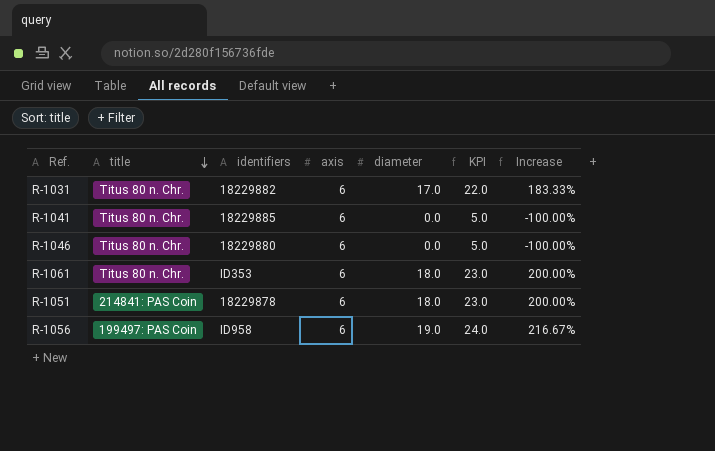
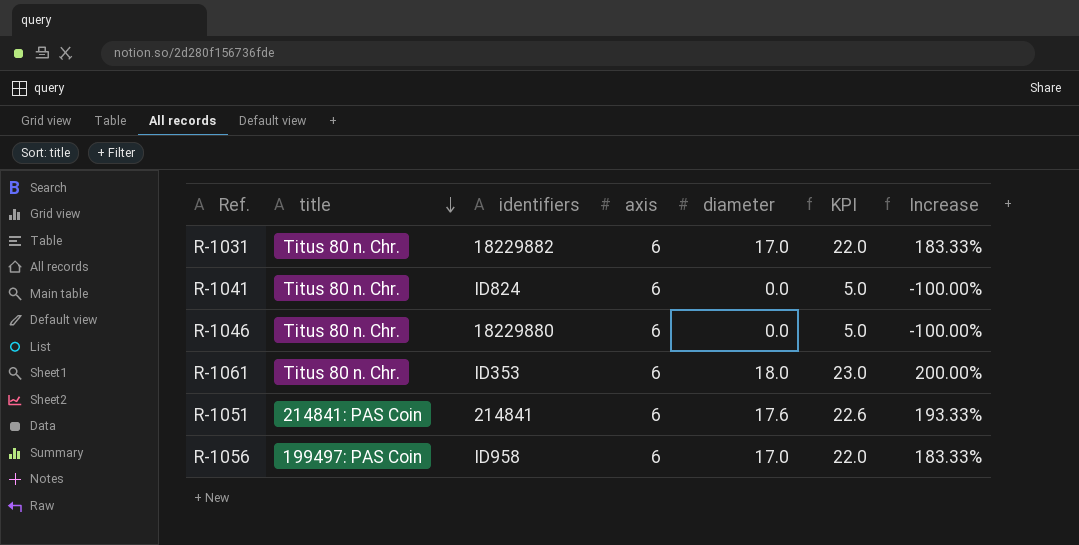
R-1041 | identifiers: 18229885 -> ID824
R-1051 | identifiers: 18229878 -> 214841
R-1051 | diameter: 18.0 -> 17.6
R-1051 | KPI: 23.0 -> 22.6
R-1051 | Increase: 200.00% -> 193.33%
R-1056 | diameter: 19.0 -> 17.0
R-1056 | KPI: 24.0 -> 22.0
R-1056 | Increase: 216.67% -> 183.33%

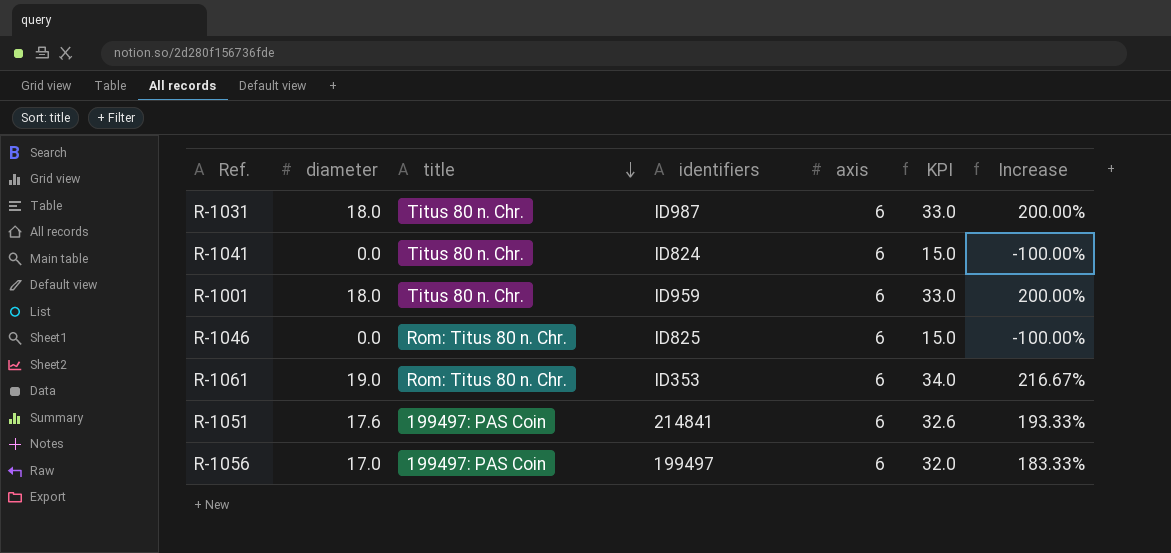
column diameter | position: 5 -> 2
column KPI | formula: [diameter] + 5 -> [diameter] + 15
R-1031 | diameter: 17.0 -> 18.0
R-1031 | identifiers: 18229882 -> ID987
R-1031 | Increase: 183.33% -> 200.00%
row R-1001: none -> 18.0 | Titus 80 n. Chr. | ID959 | 6 | 33.0 | 200.00%
R-1046 | title: Titus 80 n. Chr. -> Rom: Titus 80 n. Chr.
R-1046 | identifiers: 18229880 -> ID825
R-1061 | diameter: 18.0 -> 19.0
R-1061 | title: Titus 80 n. Chr. -> Rom: Titus 80 n. Chr.
R-1061 | Increase: 200.00% -> 216.67%
R-1051 | title: 214841: PAS Coin -> 199497: PAS Coin
R-1056 | identifiers: ID958 -> 199497

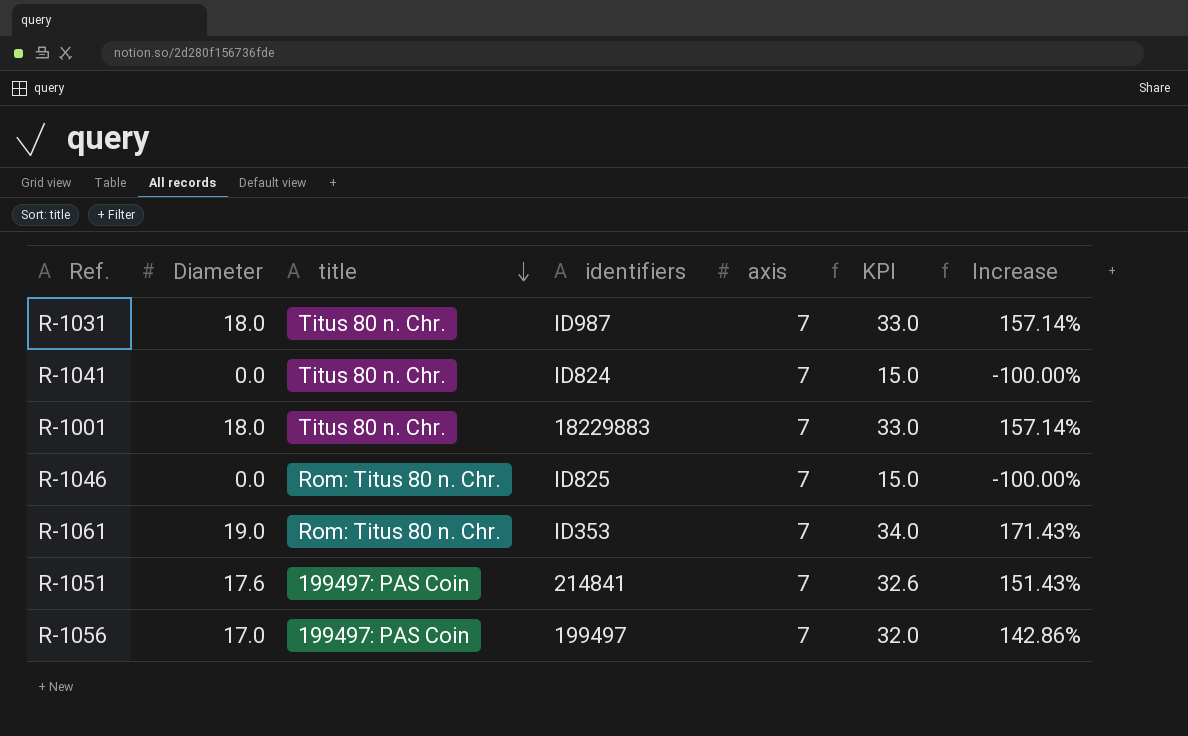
column name: diameter -> Diameter
R-1031 | axis: 6 -> 7
R-1031 | Increase: 200.00% -> 157.14%
R-1041 | axis: 6 -> 7
R-1001 | identifiers: ID959 -> 18229883
R-1001 | axis: 6 -> 7
R-1001 | Increase: 200.00% -> 157.14%
R-1046 | axis: 6 -> 7
R-1061 | axis: 6 -> 7
R-1061 | Increase: 216.67% -> 171.43%
R-1051 | axis: 6 -> 7
R-1051 | Increase: 193.33% -> 151.43%
R-1056 | axis: 6 -> 7
R-1056 | Increase: 183.33% -> 142.86%

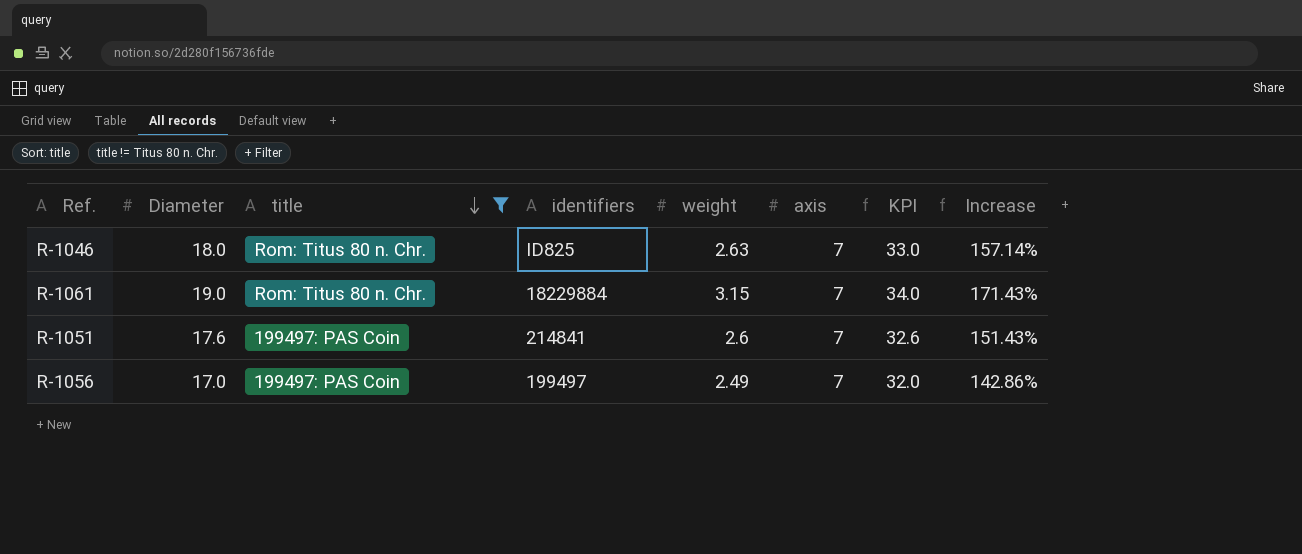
filter: none -> title != Titus 80 n. Chr.
column weight | position: none -> 5
R-1046 | Diameter: 0.0 -> 18.0
R-1046 | KPI: 15.0 -> 33.0
R-1046 | Increase: -100.00% -> 157.14%
R-1061 | identifiers: ID353 -> 18229884

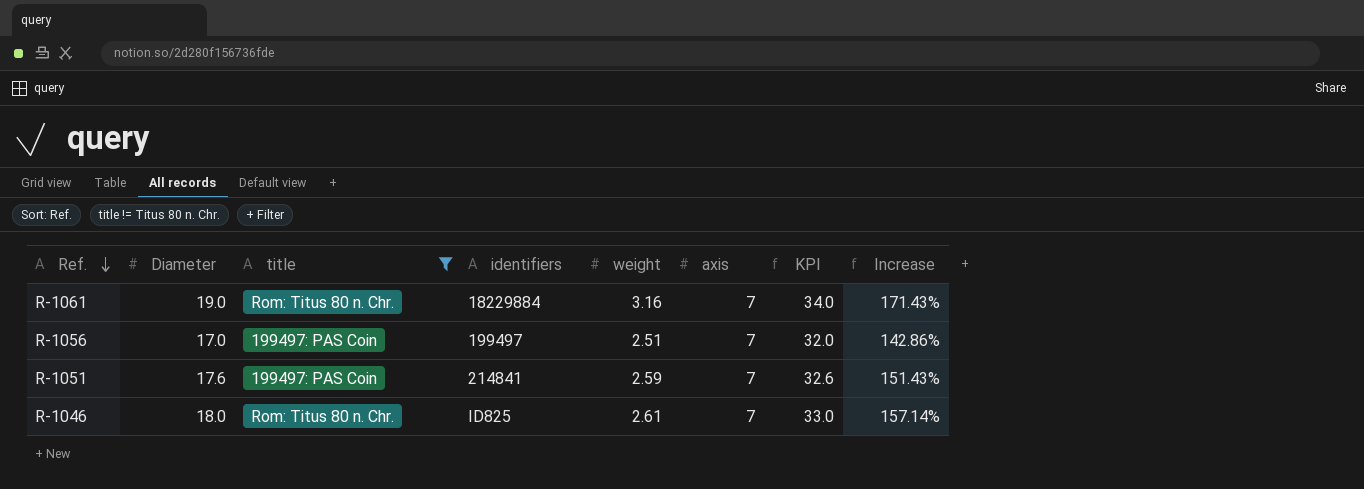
row order: title descending -> Ref. descending
R-1061 | weight: 3.15 -> 3.16
R-1056 | weight: 2.49 -> 2.51
R-1051 | weight: 2.6 -> 2.59
R-1046 | weight: 2.63 -> 2.61

